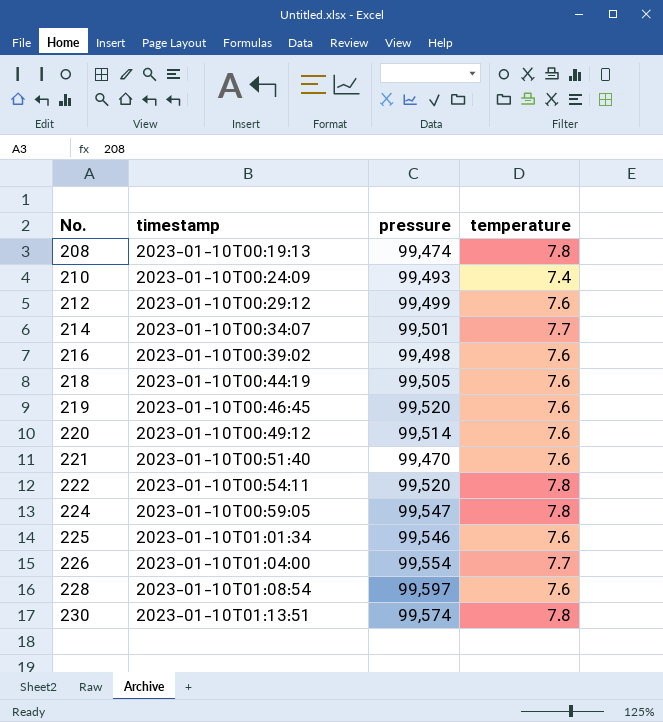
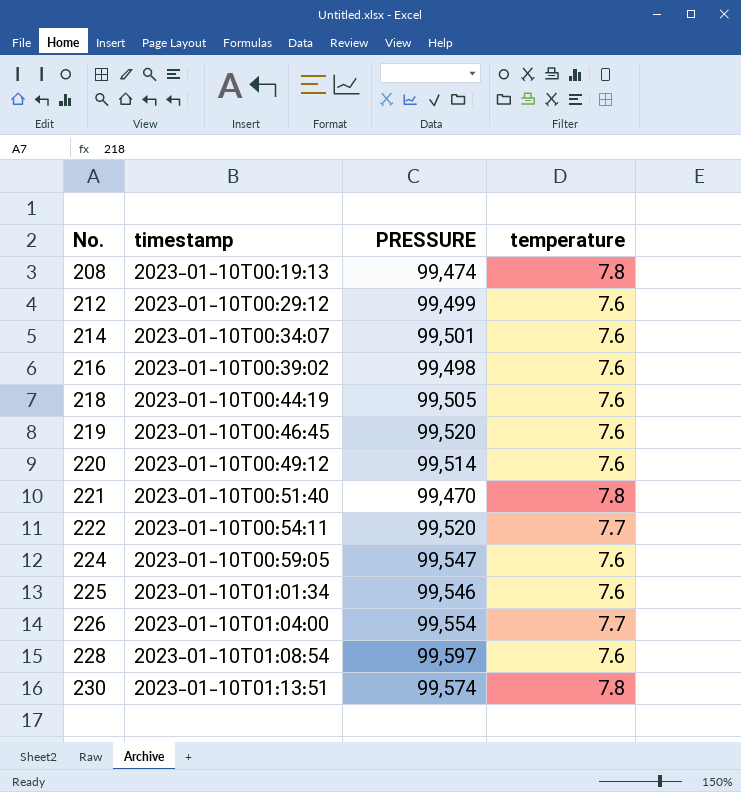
column name: pressure -> PRESSURE
row 210: 2023-01-10T00:24:09 | 99,493 | 7.4 -> none
214 | temperature: 7.7 -> 7.6
221 | temperature: 7.6 -> 7.8
222 | temperature: 7.8 -> 7.7
224 | temperature: 7.8 -> 7.6

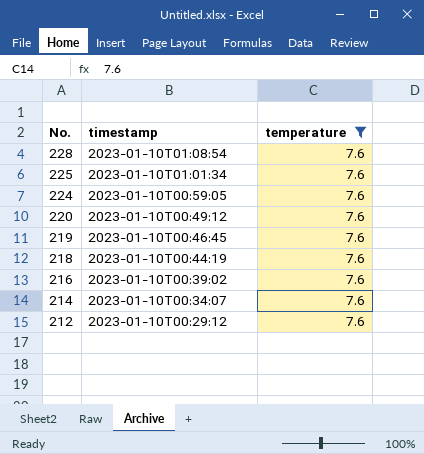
filter: none -> temperature = 7.6
row order: No. ascending -> No. descending
column PRESSURE | position: 3 -> none

